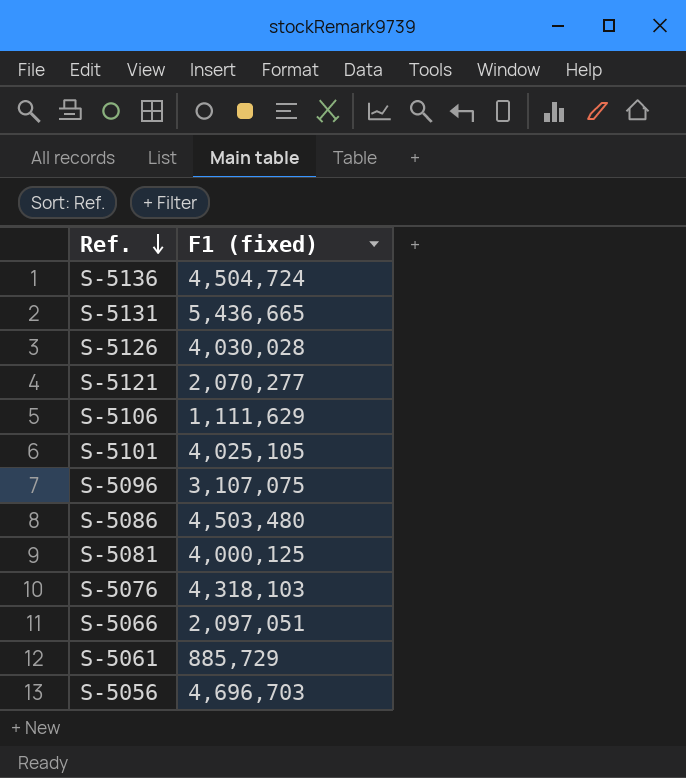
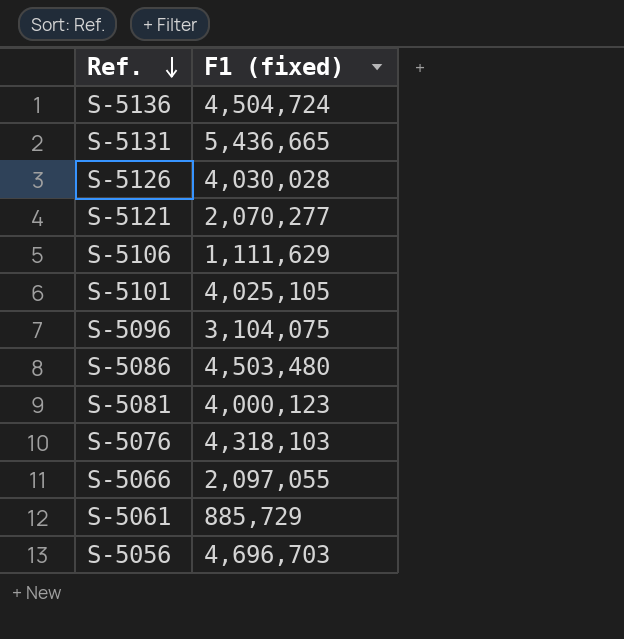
S-5096 | F1 (fixed): 3,107,075 -> 3,104,075
S-5081 | F1 (fixed): 4,000,125 -> 4,000,123
S-5066 | F1 (fixed): 2,097,051 -> 2,097,055

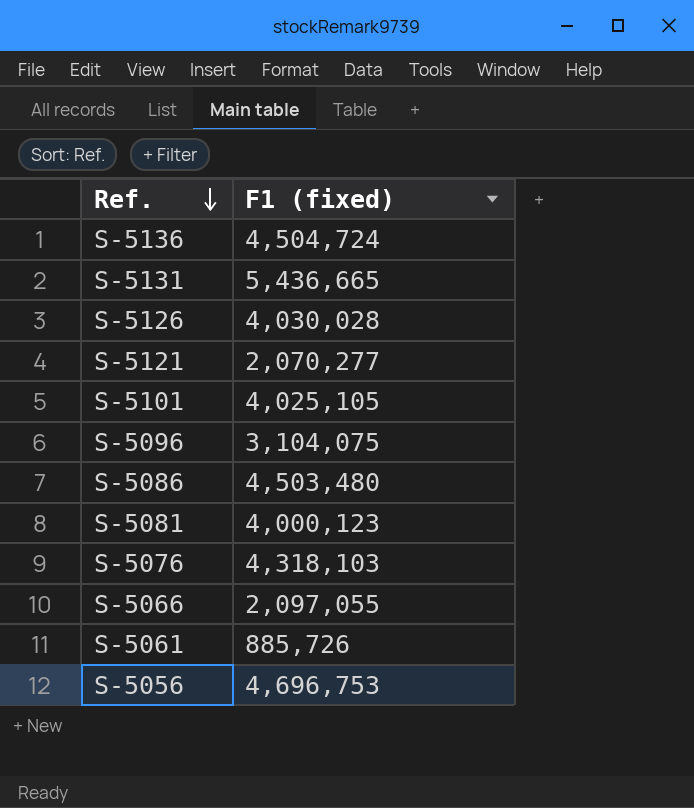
row S-5106: 1,111,629 -> none
S-5061 | F1 (fixed): 885,729 -> 885,726
S-5056 | F1 (fixed): 4,696,703 -> 4,696,753

